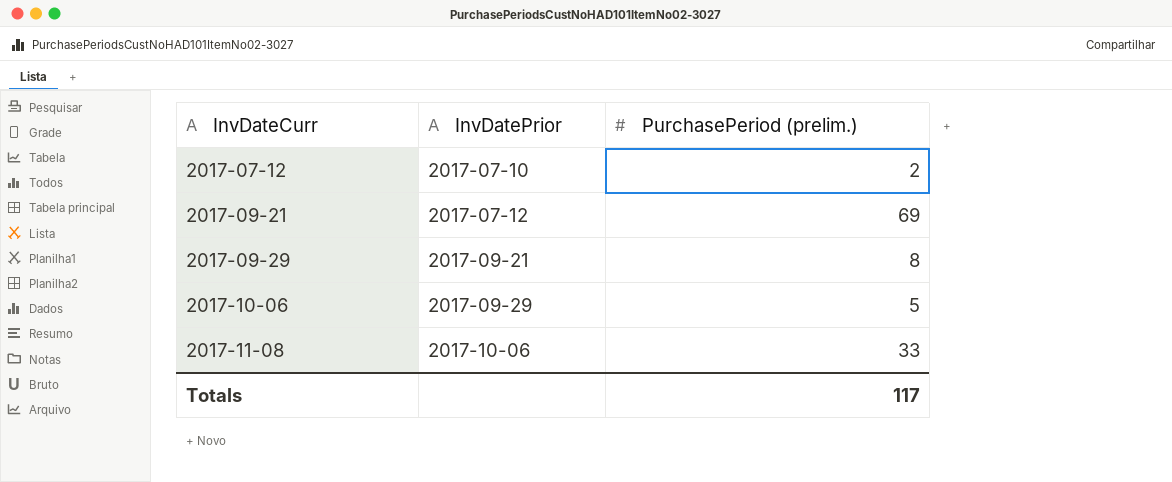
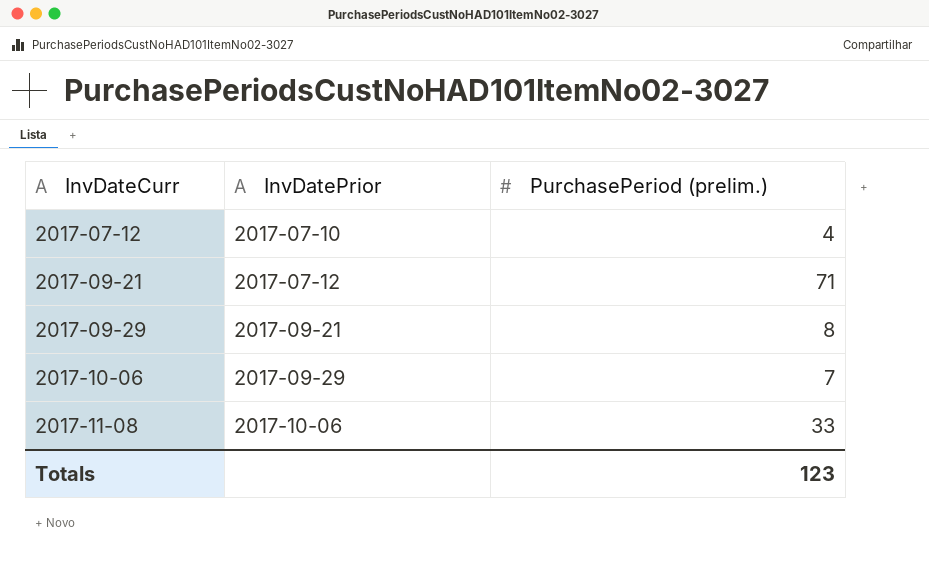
2017-07-12 | PurchasePeriod (prelim.): 2 -> 4
2017-09-21 | PurchasePeriod (prelim.): 69 -> 71
2017-10-06 | PurchasePeriod (prelim.): 5 -> 7
Totals | PurchasePeriod (prelim.): 117 -> 123

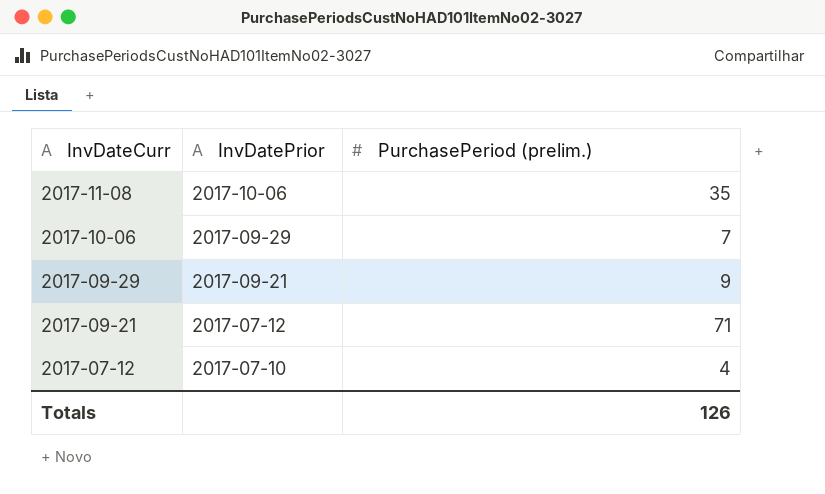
row order: InvDateCurr ascending -> InvDateCurr descending
2017-11-08 | PurchasePeriod (prelim.): 33 -> 35
2017-09-29 | PurchasePeriod (prelim.): 8 -> 9
Totals | PurchasePeriod (prelim.): 123 -> 126

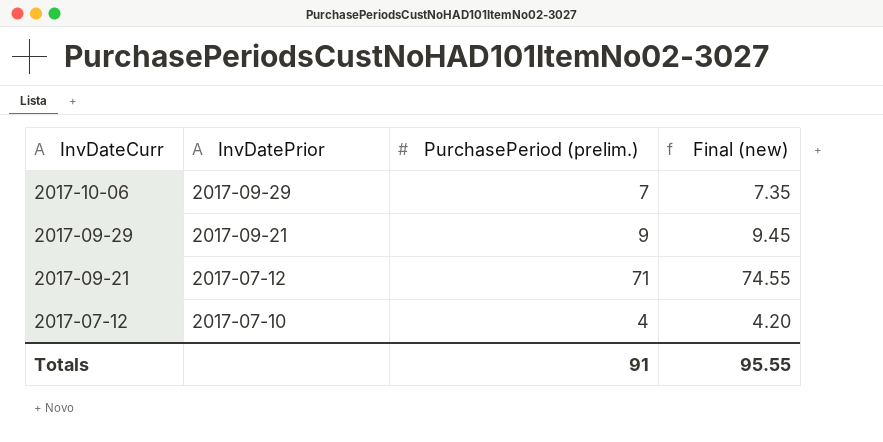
column Final (new) | formula: none -> [PurchasePeriod (prelim.)] * 1.05
row 2017-11-08: 2017-10-06 | 35 -> none
Totals | PurchasePeriod (prelim.): 126 -> 91

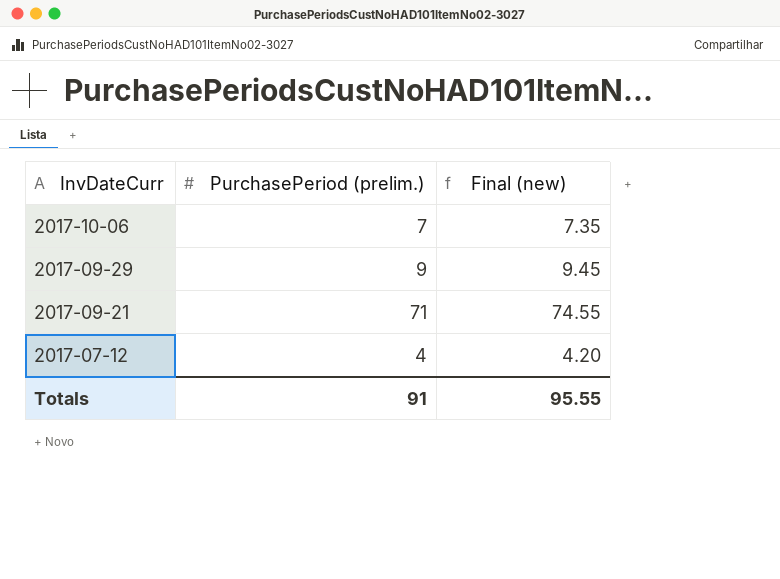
column InvDatePrior | position: 2 -> none

